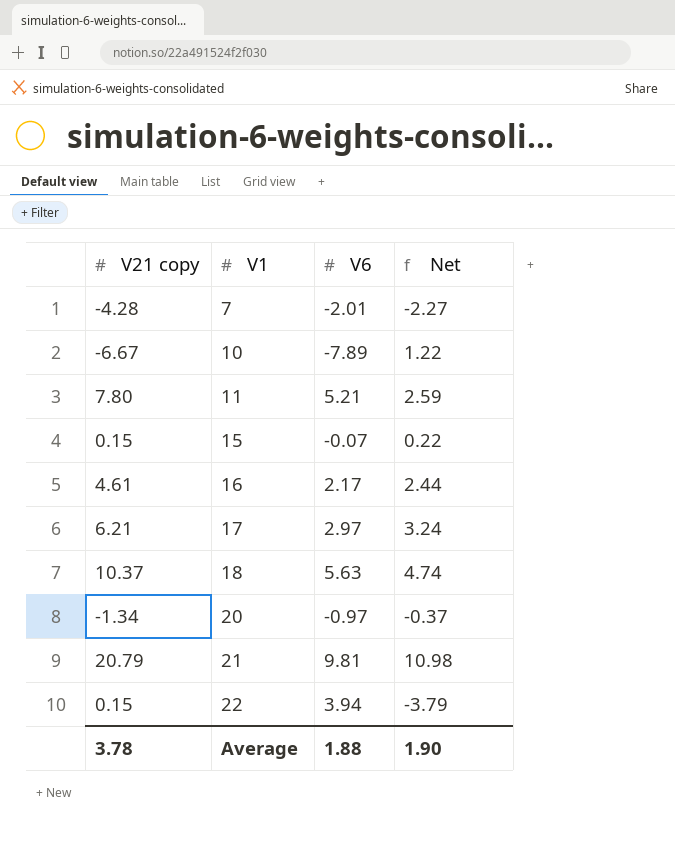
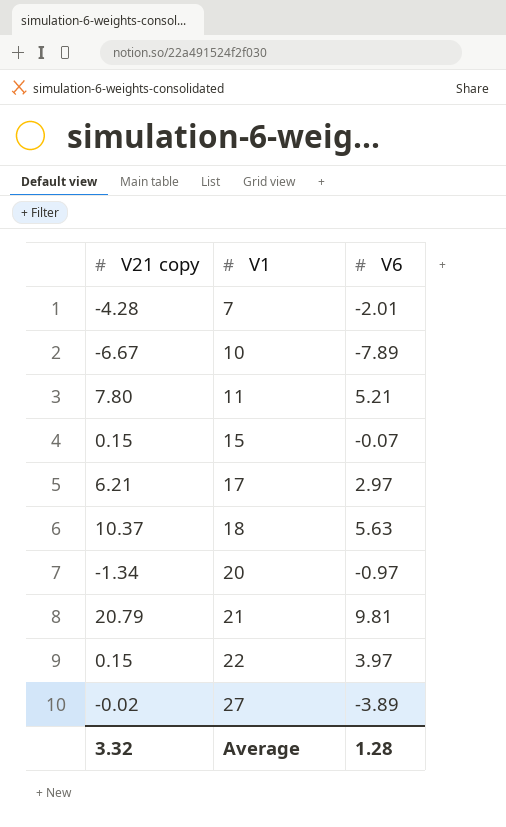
column Net | formula: [V21 copy] - [V6] -> none
row 16: 4.61 | 2.17 | 2.44 -> none
22 | V6: 3.94 -> 3.97
row 27: none -> -0.02 | -3.89
Average | V21 copy: 3.78 -> 3.32
Average | V6: 1.88 -> 1.28

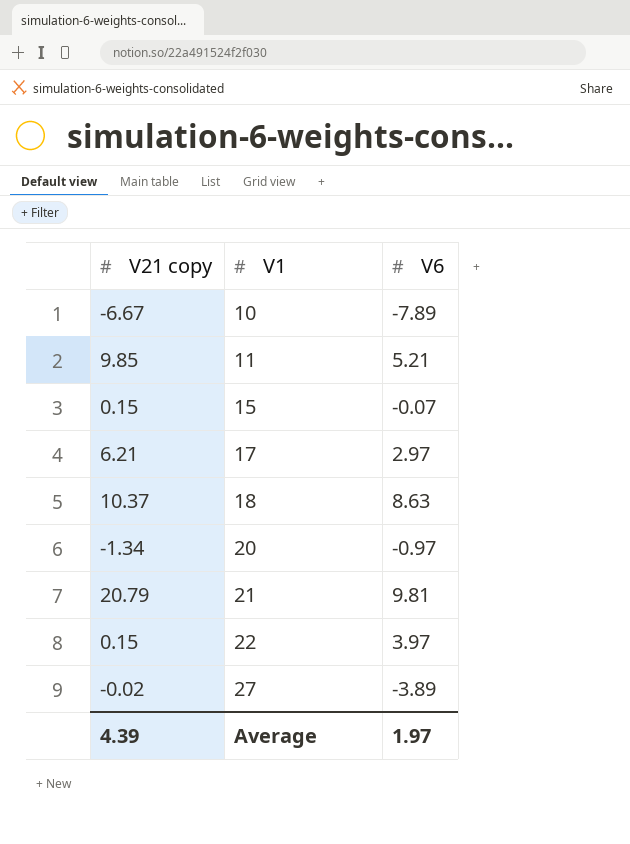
row 7: -4.28 | -2.01 -> none
11 | V21 copy: 7.80 -> 9.85
18 | V6: 5.63 -> 8.63
Average | V21 copy: 3.32 -> 4.39
Average | V6: 1.28 -> 1.97

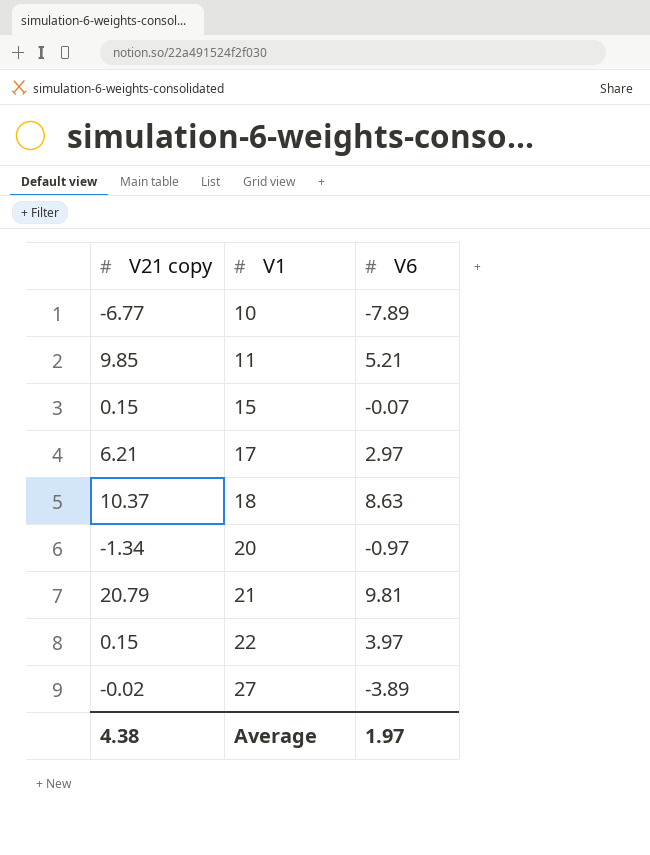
10 | V21 copy: -6.67 -> -6.77
Average | V21 copy: 4.39 -> 4.38

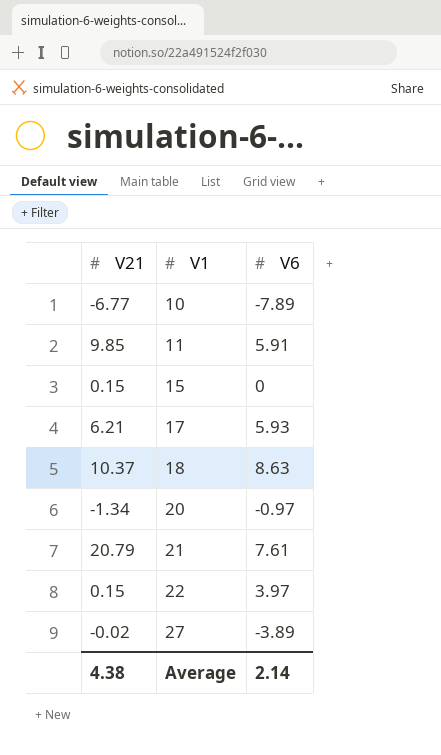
column name: V21 copy -> V21
11 | V6: 5.21 -> 5.91
15 | V6: -0.07 -> 0
17 | V6: 2.97 -> 5.93
21 | V6: 9.81 -> 7.61
Average | V6: 1.97 -> 2.14

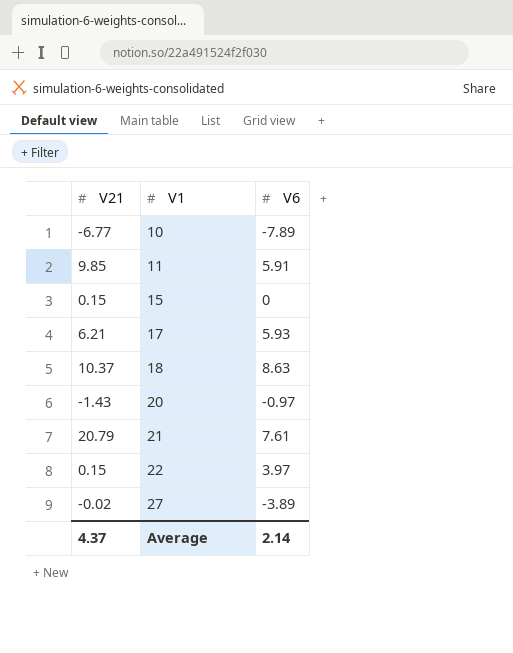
20 | V21: -1.34 -> -1.43
Average | V21: 4.38 -> 4.37

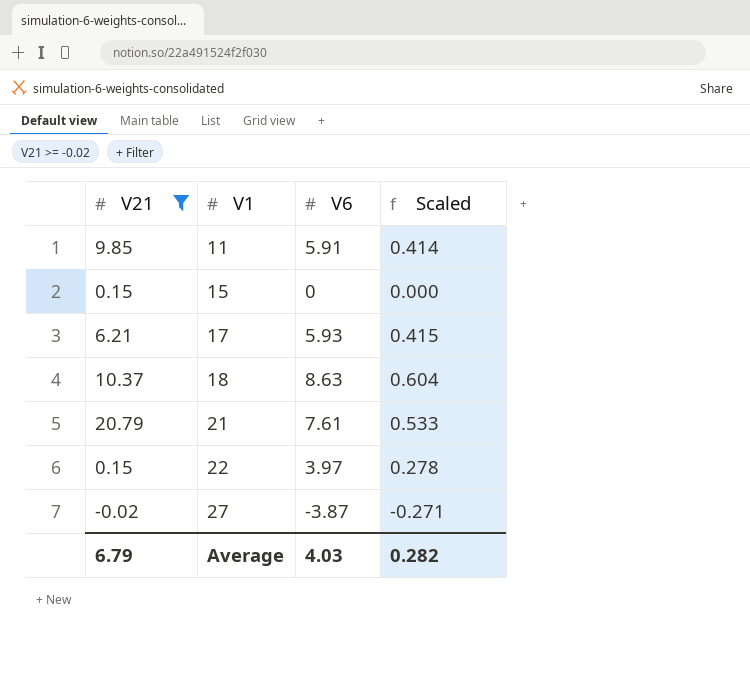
filter: none -> V21 >= -0.02
column Scaled | formula: none -> [V6] * 0.07
27 | V6: -3.89 -> -3.87
Average | V21: 4.37 -> 6.79
Average | V6: 2.14 -> 4.03

